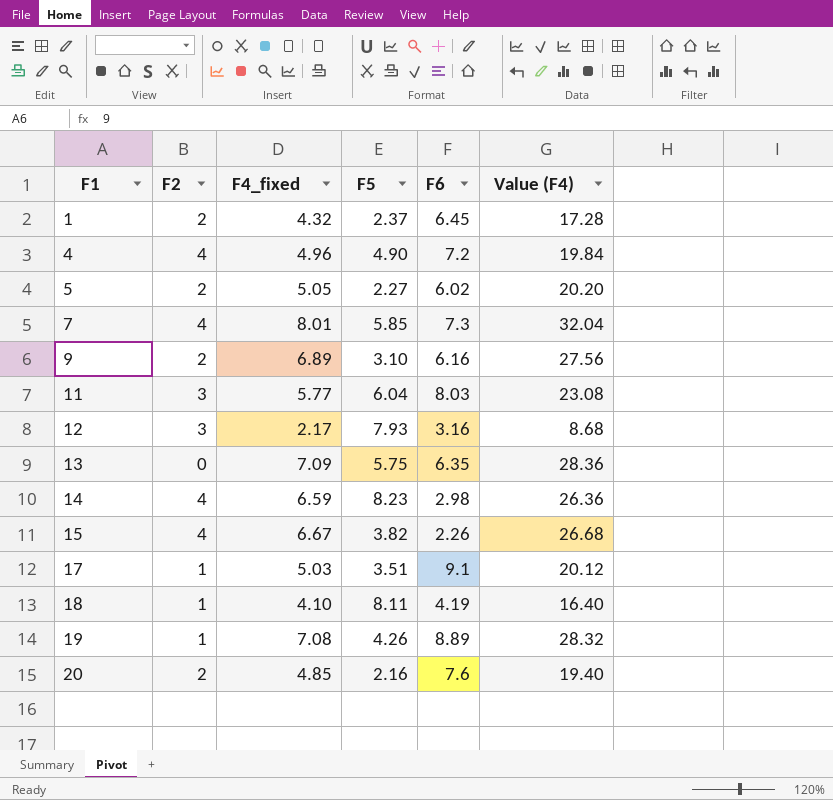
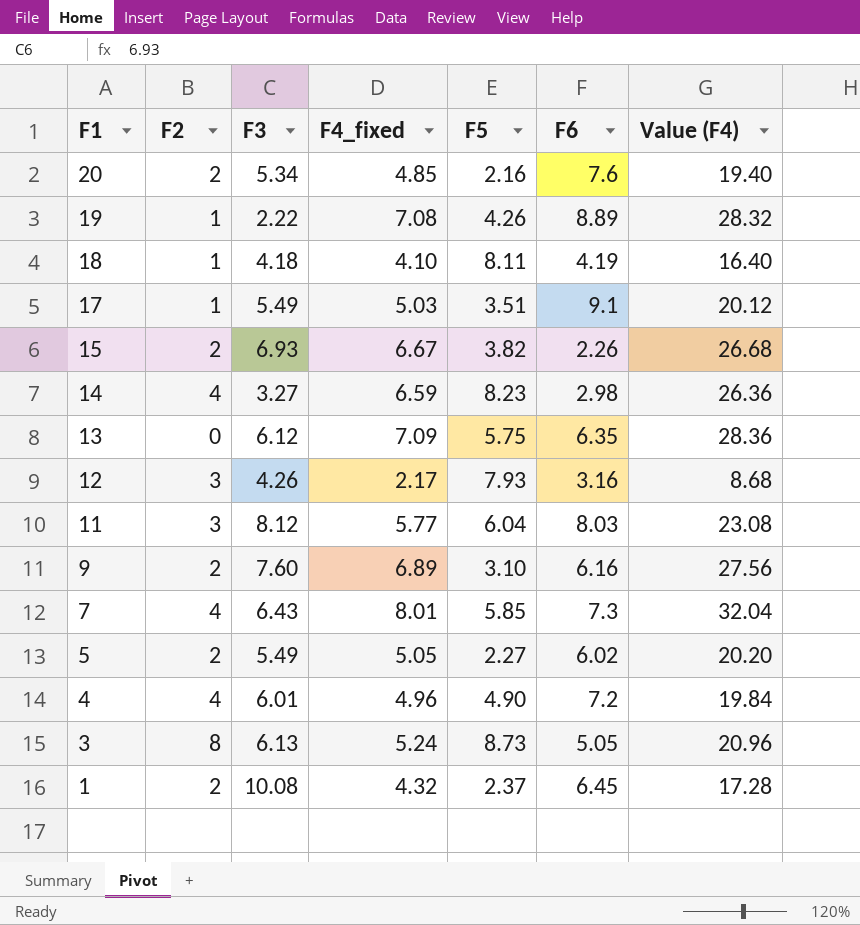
row order: F1 ascending -> F1 descending
column F3 | position: none -> 3
15 | F2: 4 -> 2
row 3: none -> 8 | 6.13 | 5.24 | 8.73 | 5.05 | 20.96

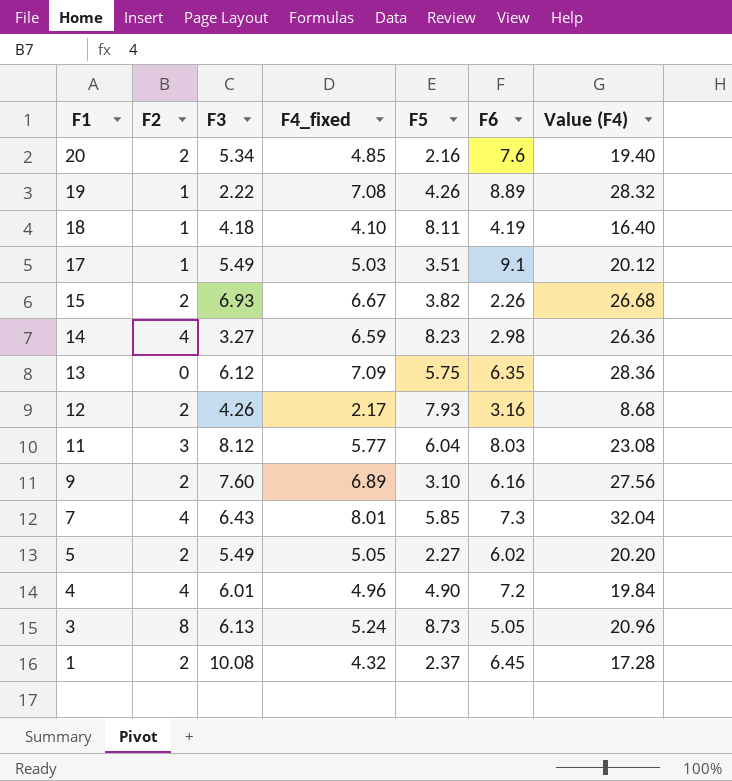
12 | F2: 3 -> 2

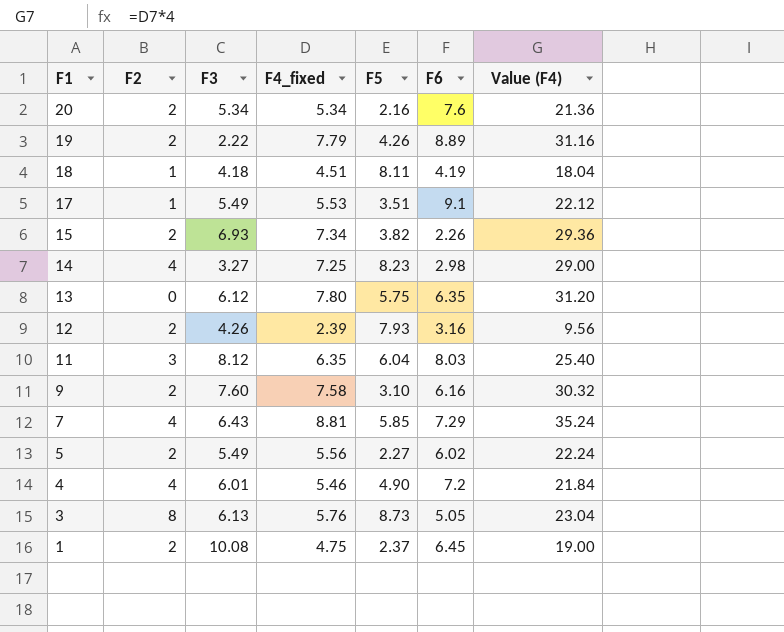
20 | F4_fixed: 4.85 -> 5.34
20 | Value (F4): 19.40 -> 21.36
19 | F2: 1 -> 2
19 | F4_fixed: 7.08 -> 7.79
19 | Value (F4): 28.32 -> 31.16
18 | F4_fixed: 4.10 -> 4.51
18 | Value (F4): 16.40 -> 18.04
17 | F4_fixed: 5.03 -> 5.53
17 | Value (F4): 20.12 -> 22.12
15 | F4_fixed: 6.67 -> 7.34
15 | Value (F4): 26.68 -> 29.36
14 | F4_fixed: 6.59 -> 7.25
14 | Value (F4): 26.36 -> 29.00
13 | F4_fixed: 7.09 -> 7.80
13 | Value (F4): 28.36 -> 31.20
12 | F4_fixed: 2.17 -> 2.39
12 | Value (F4): 8.68 -> 9.56
11 | F4_fixed: 5.77 -> 6.35
11 | Value (F4): 23.08 -> 25.40
9 | F4_fixed: 6.89 -> 7.58
9 | Value (F4): 27.56 -> 30.32
7 | F4_fixed: 8.01 -> 8.81
7 | F6: 7.3 -> 7.29
7 | Value (F4): 32.04 -> 35.24
5 | F4_fixed: 5.05 -> 5.56
5 | Value (F4): 20.20 -> 22.24
4 | F4_fixed: 4.96 -> 5.46
4 | Value (F4): 19.84 -> 21.84
3 | F4_fixed: 5.24 -> 5.76
3 | Value (F4): 20.96 -> 23.04
1 | F4_fixed: 4.32 -> 4.75
1 | Value (F4): 17.28 -> 19.00

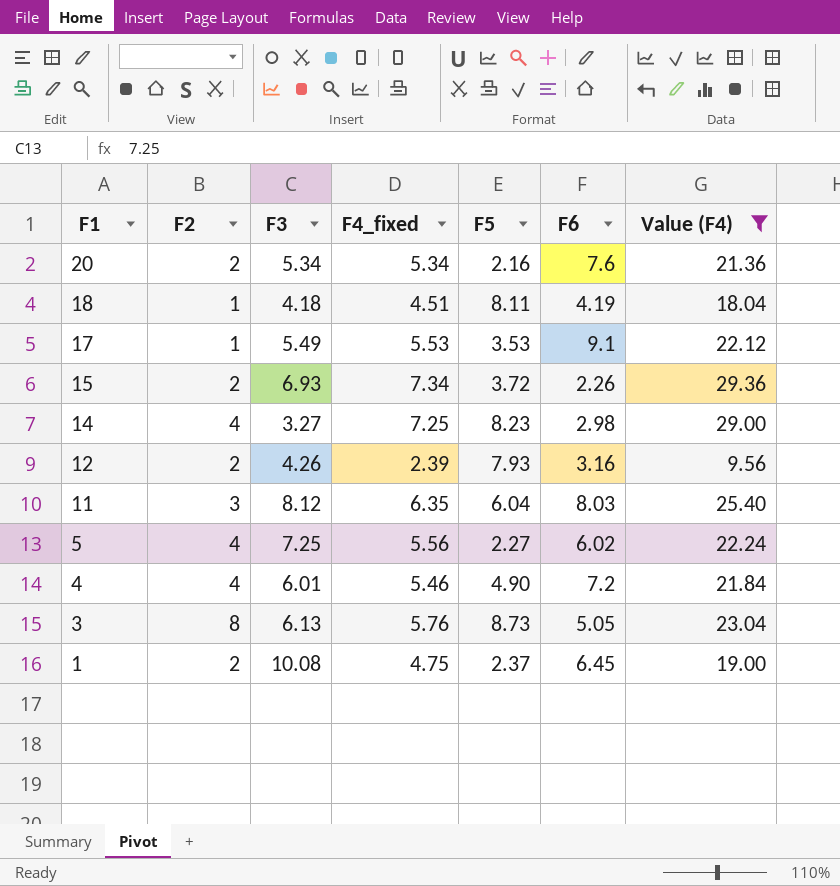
filter: none -> Value (F4) <= 29.36
17 | F5: 3.51 -> 3.53
15 | F5: 3.82 -> 3.72
5 | F2: 2 -> 4
5 | F3: 5.49 -> 7.25

